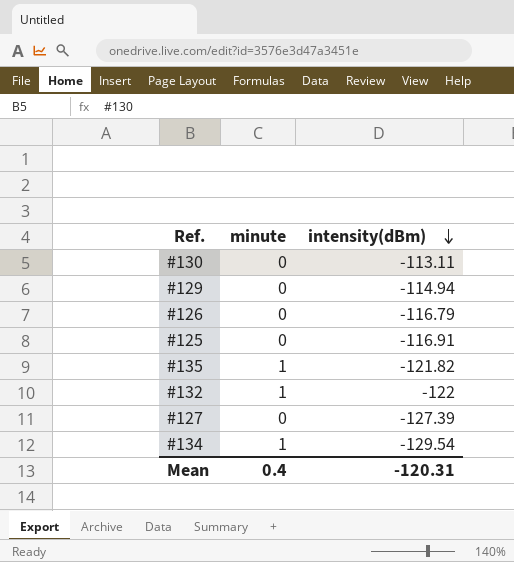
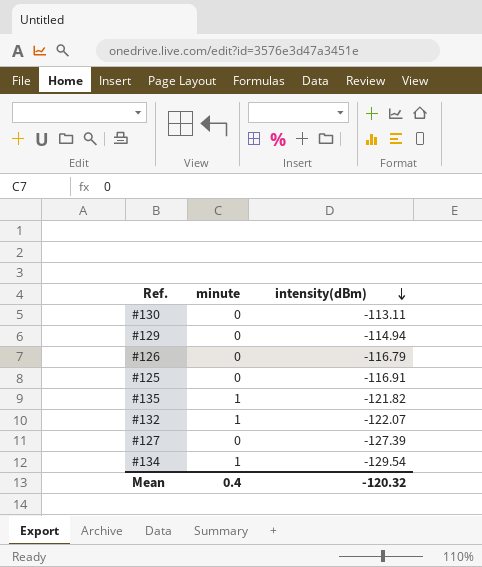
#132 | intensity(dBm): -122 -> -122.07
Mean | intensity(dBm): -120.31 -> -120.32

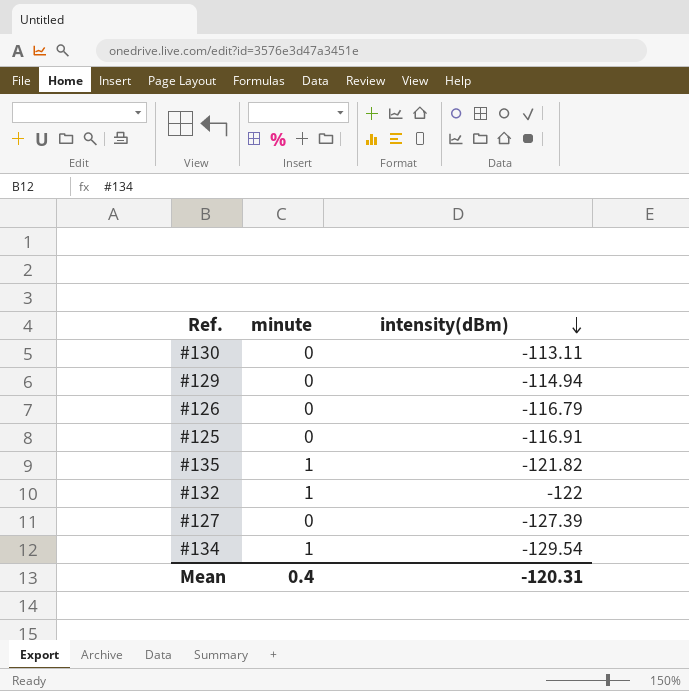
#132 | intensity(dBm): -122.07 -> -122
Mean | intensity(dBm): -120.32 -> -120.31

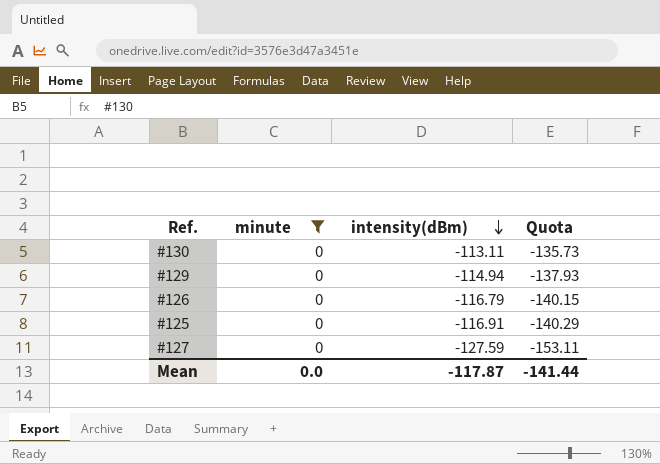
filter: none -> minute = 0
column Quota | formula: none -> [intensity(dBm)] * 1.2
#127 | intensity(dBm): -127.39 -> -127.59
Mean | minute: 0.4 -> 0.0
Mean | intensity(dBm): -120.31 -> -117.87

